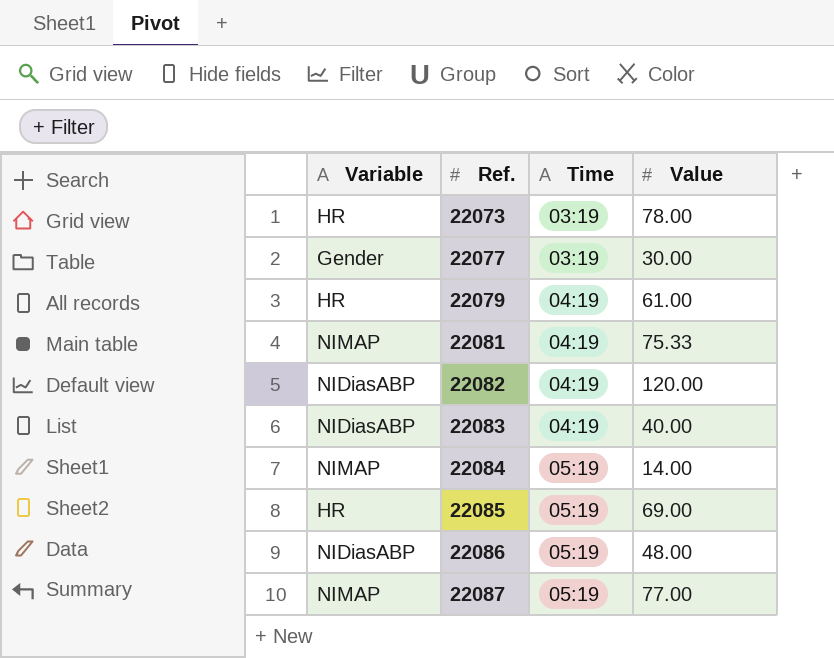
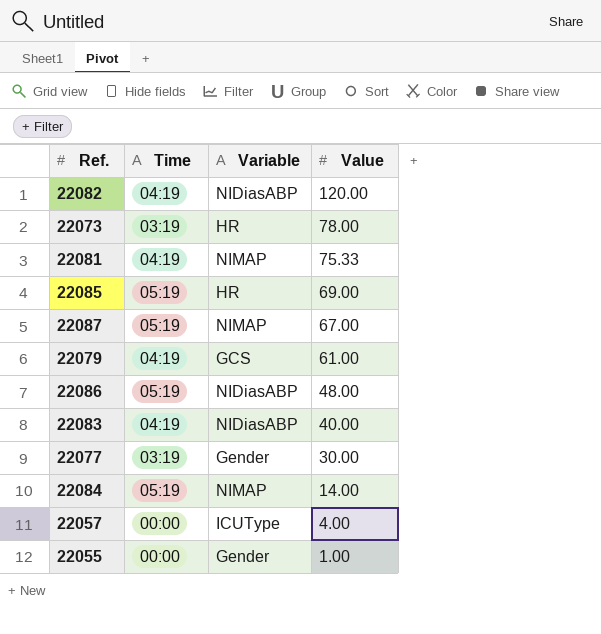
row order: Ref. ascending -> Value descending
column Variable | position: 1 -> 3
22087 | Value: 77.00 -> 67.00
22079 | Variable: HR -> GCS
row 22057: none -> 00:00 | ICUType | 4.00
row 22055: none -> 00:00 | Gender | 1.00

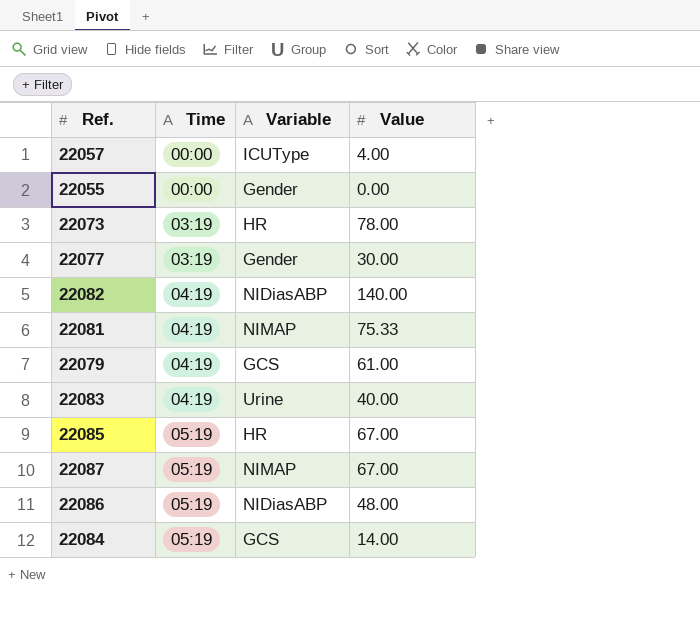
row order: Value descending -> Time ascending
22055 | Value: 1.00 -> 0.00
22082 | Value: 120.00 -> 140.00
22083 | Variable: NIDiasABP -> Urine
22085 | Value: 69.00 -> 67.00
22084 | Variable: NIMAP -> GCS

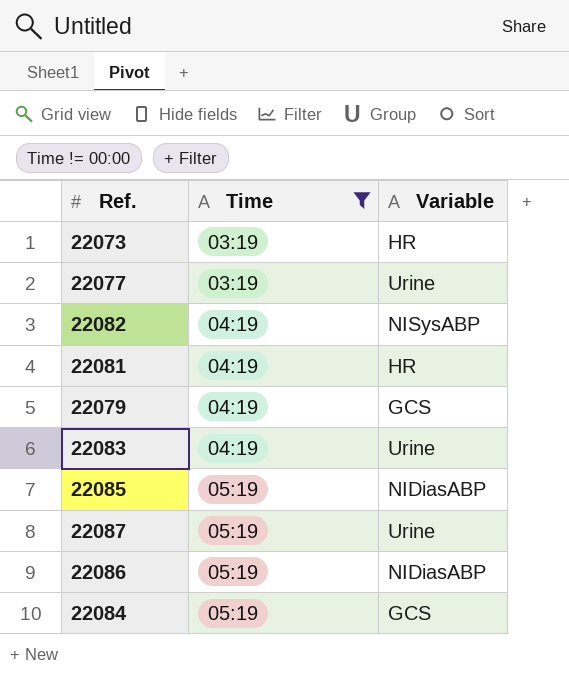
filter: none -> Time != 00:00
column Value | position: 4 -> none
22077 | Variable: Gender -> Urine
22082 | Variable: NIDiasABP -> NISysABP
22081 | Variable: NIMAP -> HR
22085 | Variable: HR -> NIDiasABP
22087 | Variable: NIMAP -> Urine

